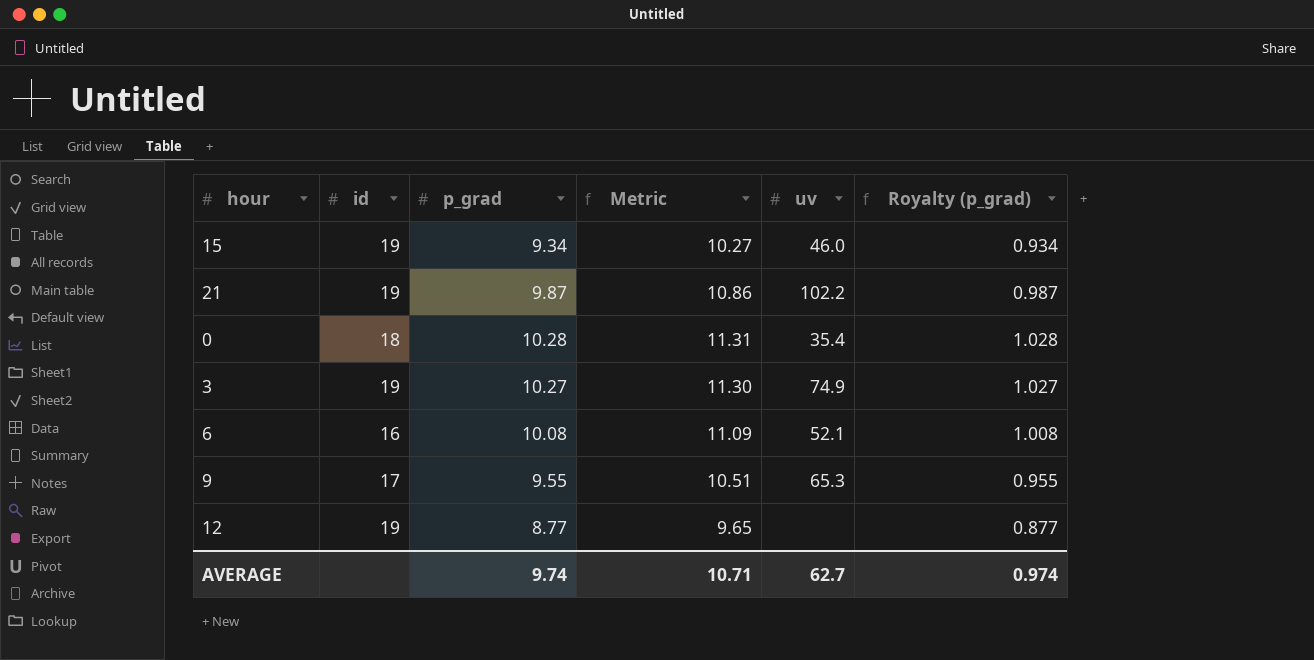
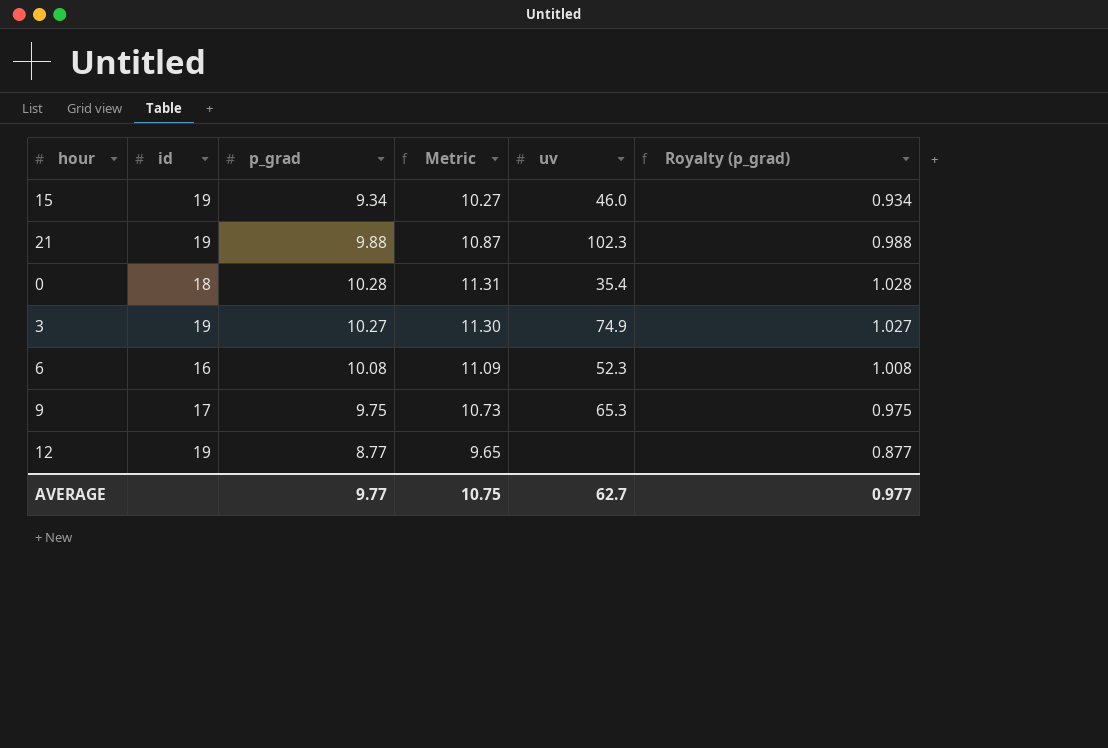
21 | p_grad: 9.87 -> 9.88
21 | Metric: 10.86 -> 10.87
21 | uv: 102.2 -> 102.3
21 | Royalty (p_grad): 0.987 -> 0.988
6 | uv: 52.1 -> 52.3
9 | p_grad: 9.55 -> 9.75
9 | Metric: 10.51 -> 10.73
9 | Royalty (p_grad): 0.955 -> 0.975
AVERAGE | p_grad: 9.74 -> 9.77
AVERAGE | Metric: 10.71 -> 10.75
AVERAGE | Royalty (p_grad): 0.974 -> 0.977

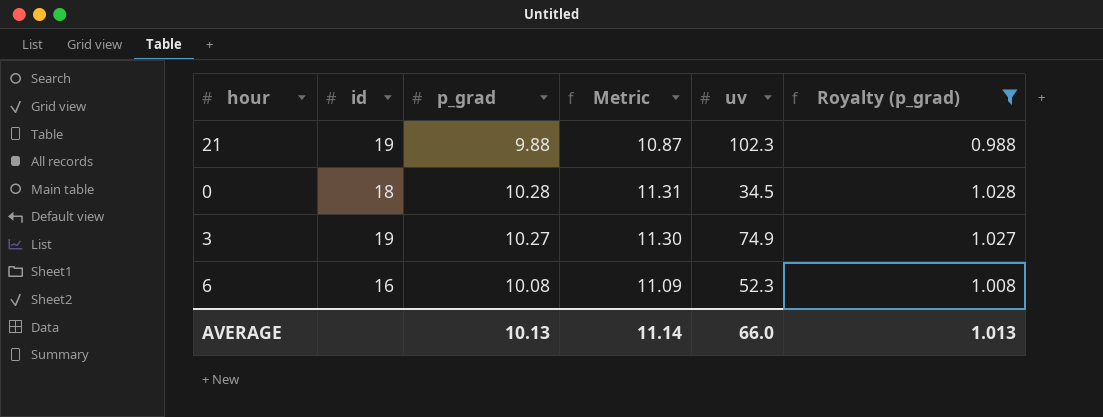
filter: none -> Royalty (p_grad) >= 0.988
0 | uv: 35.4 -> 34.5
AVERAGE | p_grad: 9.77 -> 10.13
AVERAGE | Metric: 10.75 -> 11.14
AVERAGE | uv: 62.7 -> 66.0
AVERAGE | Royalty (p_grad): 0.977 -> 1.013

